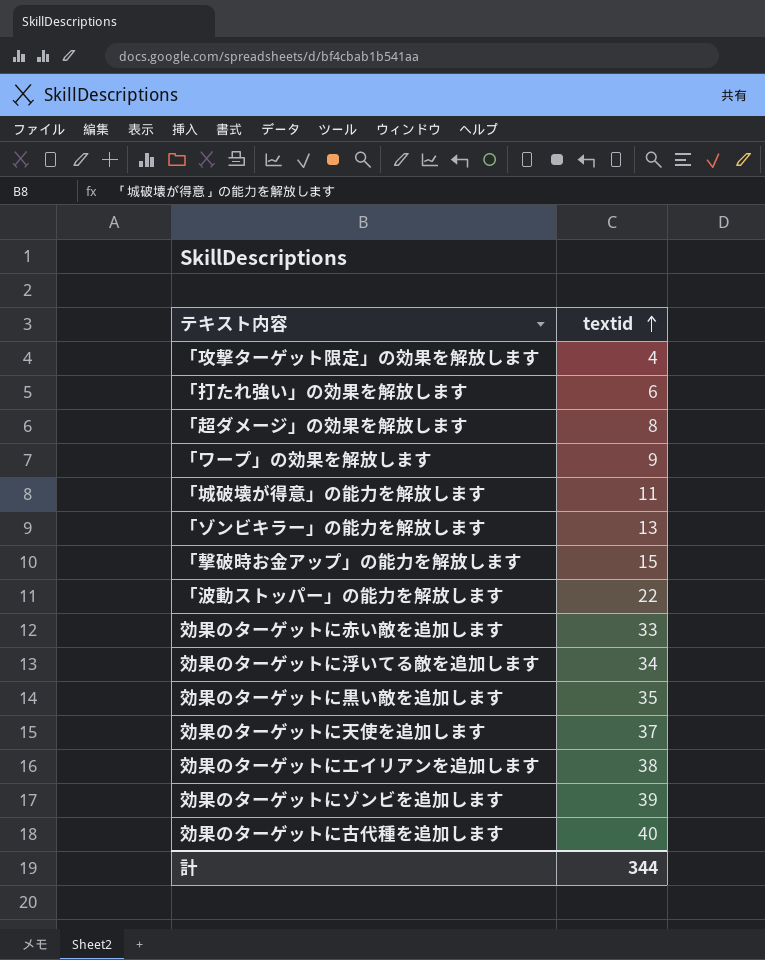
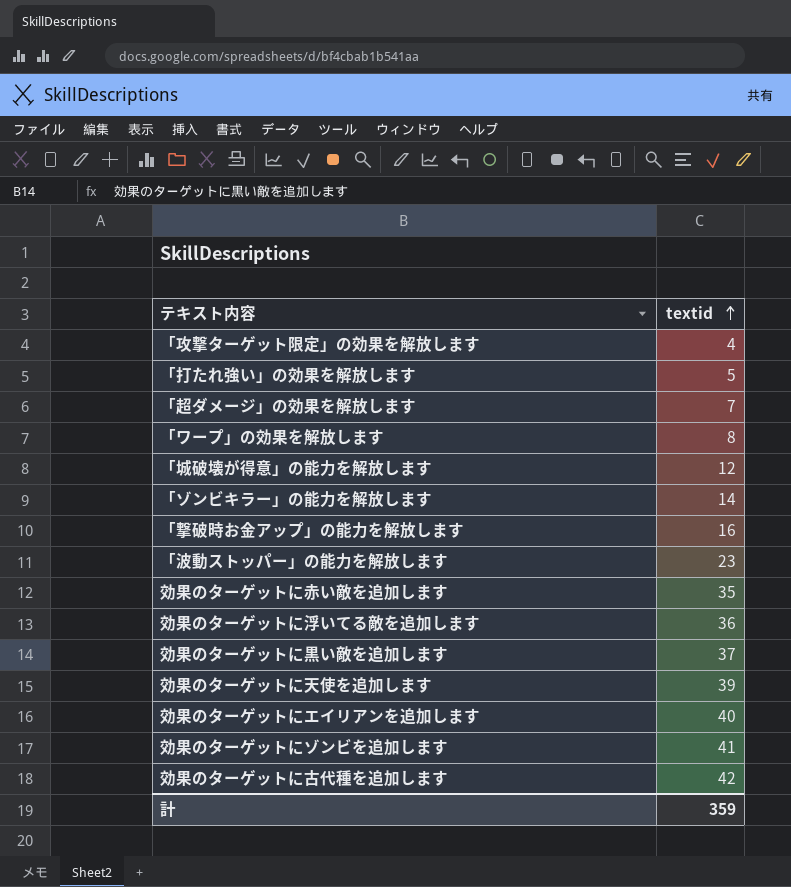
「打たれ強い」の効果を解放します | textid: 6 -> 5
「超ダメージ」の効果を解放します | textid: 8 -> 7
「ワープ」の効果を解放します | textid: 9 -> 8
「城破壊が得意」の能力を解放します | textid: 11 -> 12
「ゾンビキラー」の能力を解放します | textid: 13 -> 14
「撃破時お金アップ」の能力を解放します | textid: 15 -> 16
「波動ストッパー」の能力を解放します | textid: 22 -> 23
効果のターゲットに赤い敵を追加します | textid: 33 -> 35
効果のターゲットに浮いてる敵を追加します | textid: 34 -> 36
効果のターゲットに黒い敵を追加します | textid: 35 -> 37
効果のターゲットに天使を追加します | textid: 37 -> 39
効果のターゲットにエイリアンを追加します | textid: 38 -> 40
効果のターゲットにゾンビを追加します | textid: 39 -> 41
効果のターゲットに古代種を追加します | textid: 40 -> 42
計 | textid: 344 -> 359

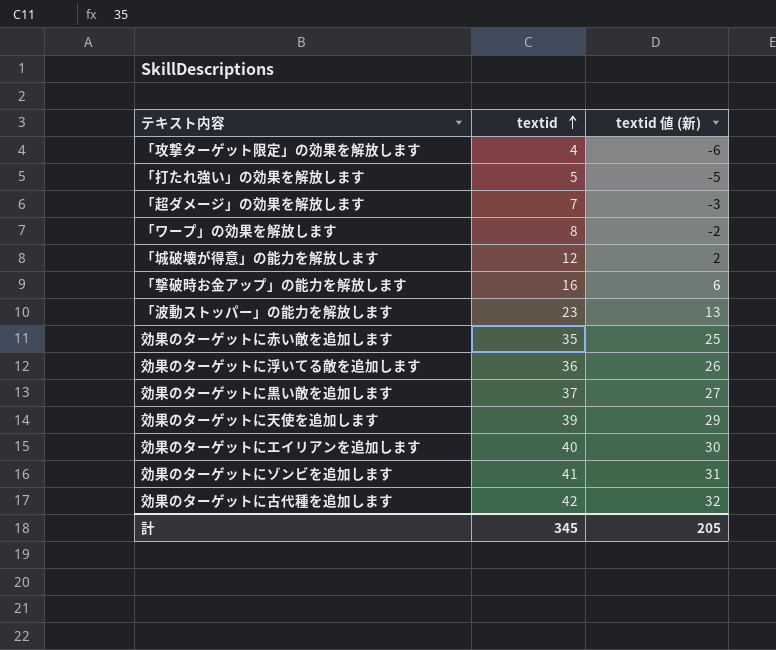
column textid 値 (新) | formula: none -> [textid] - 10
row 「ゾンビキラー」の能力を解放します: 14 -> none
計 | textid: 359 -> 345

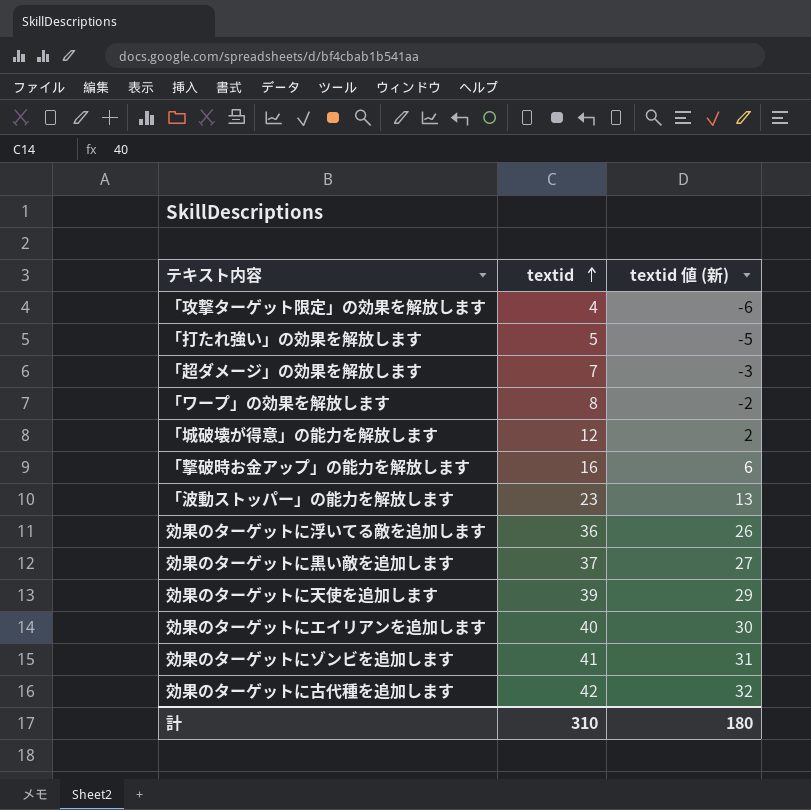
row 効果のターゲットに赤い敵を追加します: 35 | 25 -> none
計 | textid: 345 -> 310
計 | textid 値 (新): 205 -> 180

